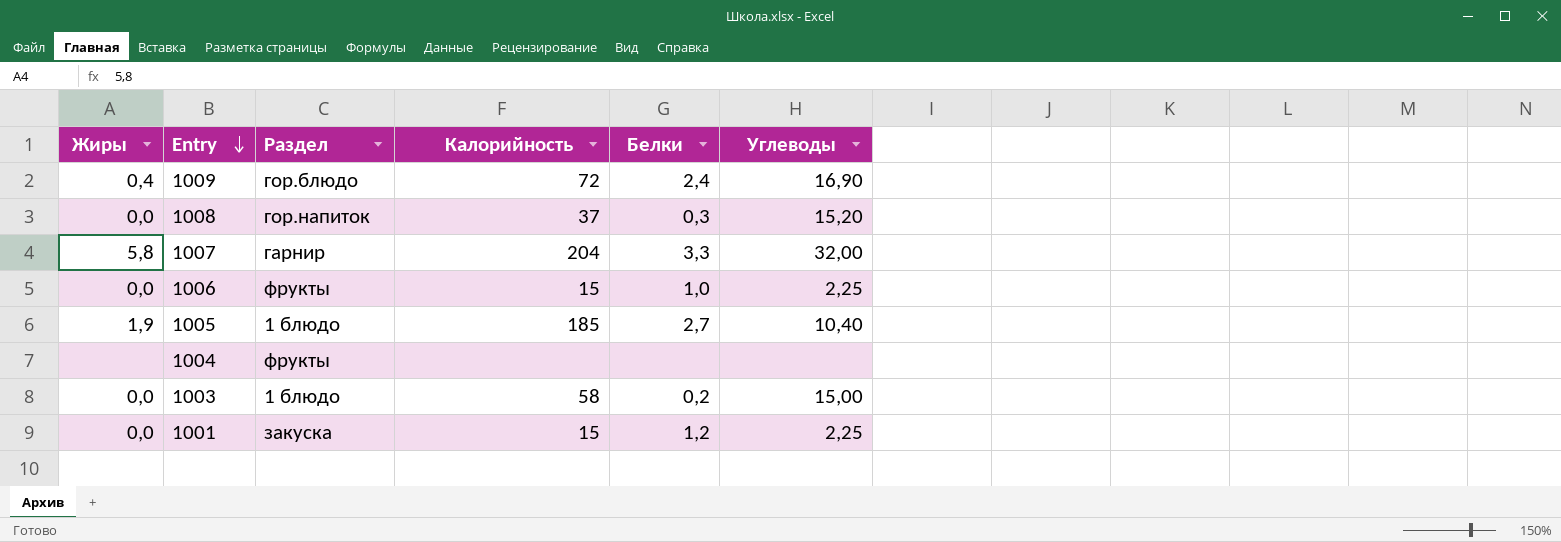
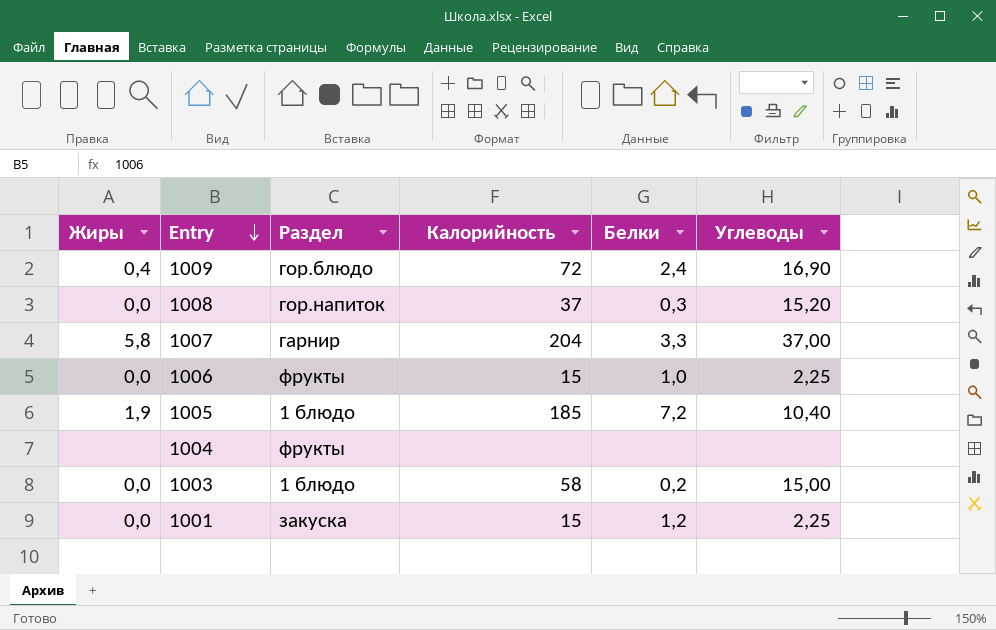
1007 | Углеводы: 32,00 -> 37,00
1005 | Белки: 2,7 -> 7,2

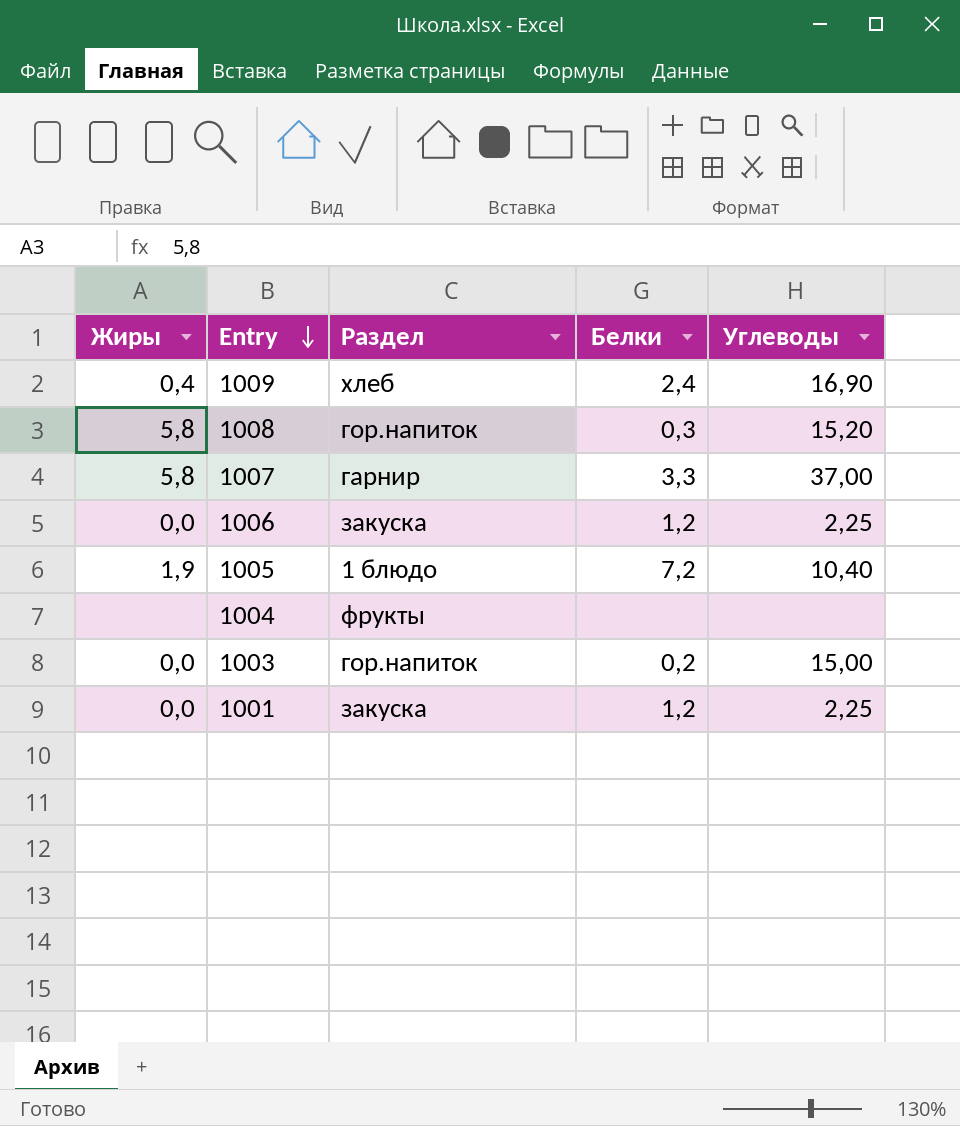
column Калорийность | position: 4 -> none
1009 | Раздел: гор.блюдо -> хлеб
1008 | Жиры: 0,0 -> 5,8
1006 | Раздел: фрукты -> закуска
1006 | Белки: 1,0 -> 1,2
1003 | Раздел: 1 блюдо -> гор.напиток

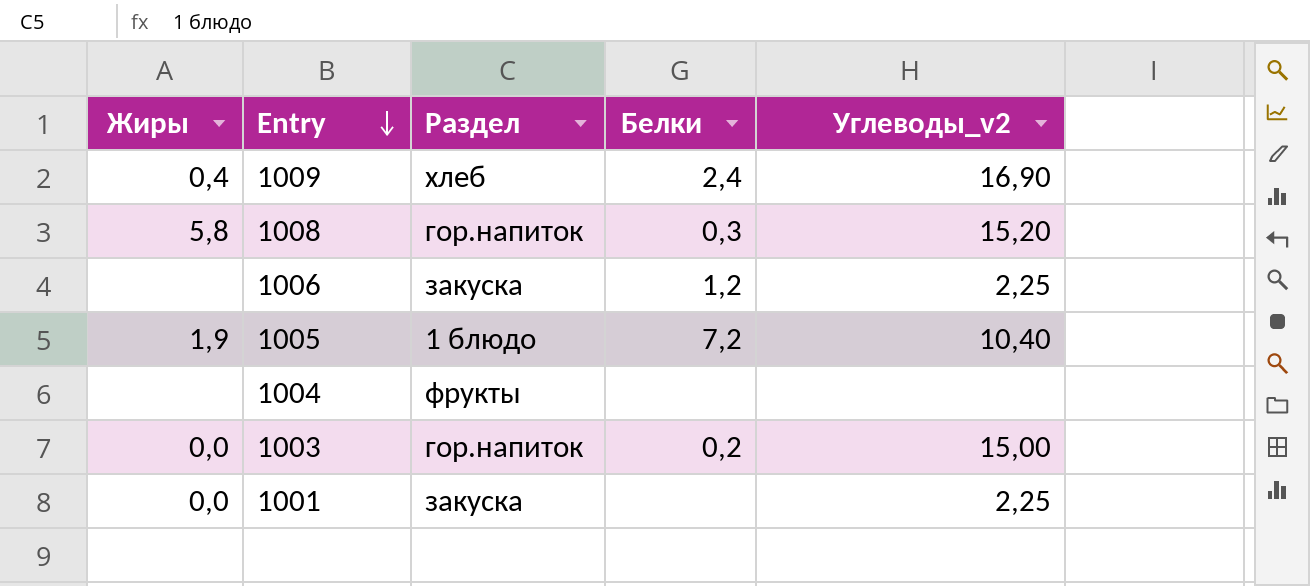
column name: Углеводы -> Углеводы_v2
row 1007: 5,8 | гарнир | 3,3 | 37,00 -> none
1006 | Жиры: 0,0 -> none
1001 | Белки: 1,2 -> none

